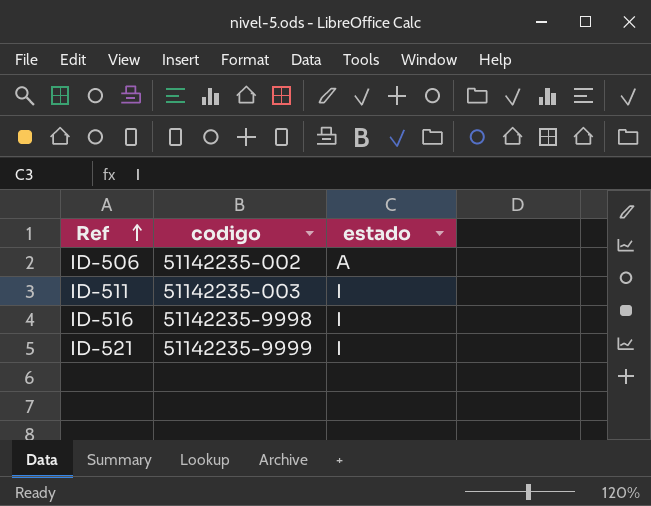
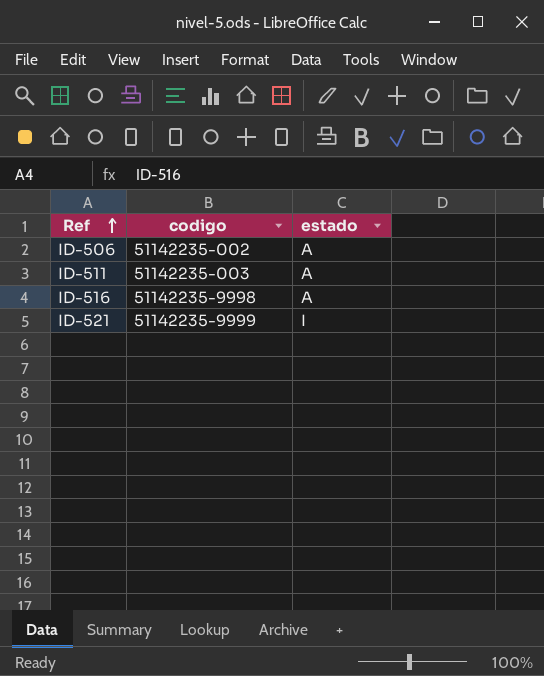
ID-511 | estado: I -> A
ID-516 | estado: I -> A

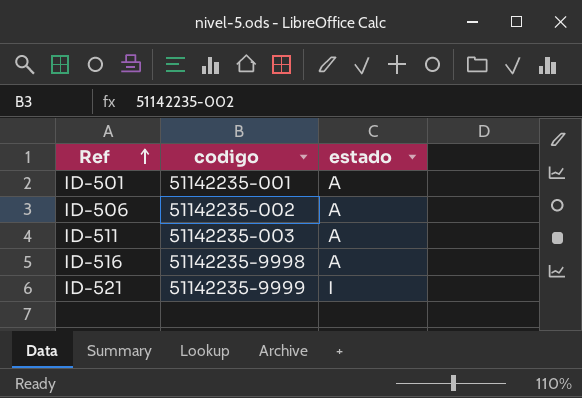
row ID-501: none -> 51142235-001 | A

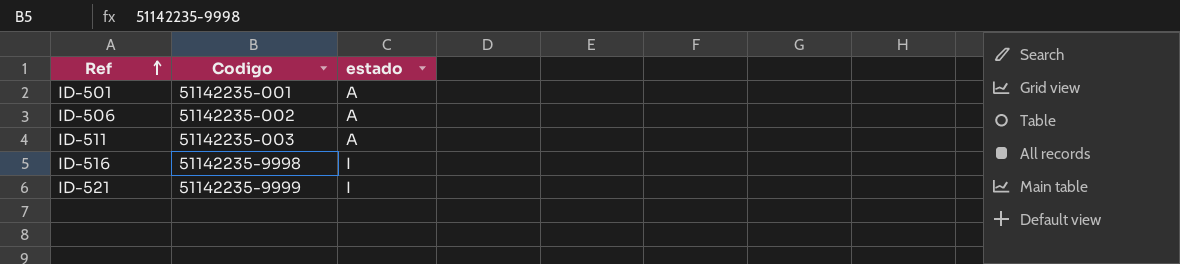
column name: codigo -> Codigo
ID-516 | estado: A -> I

